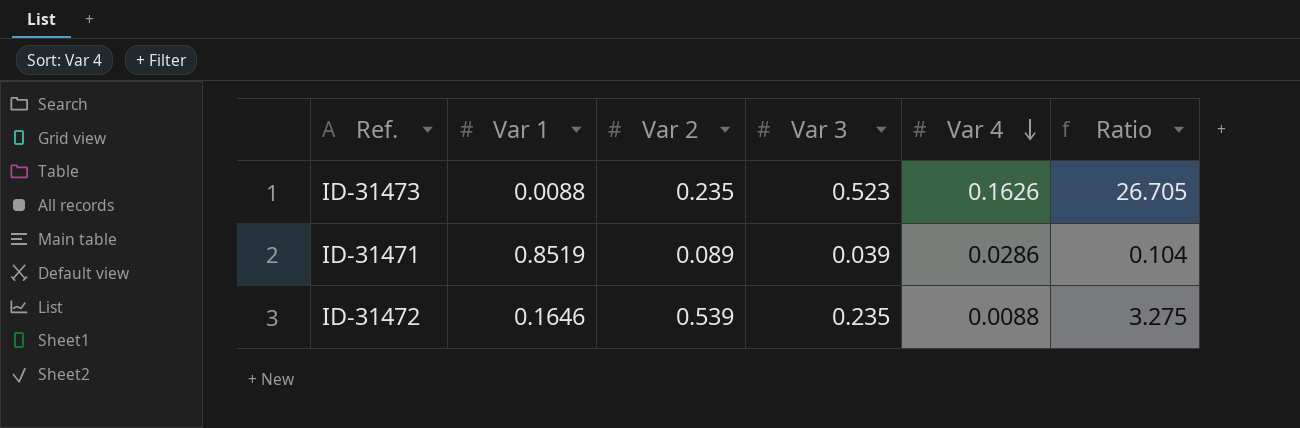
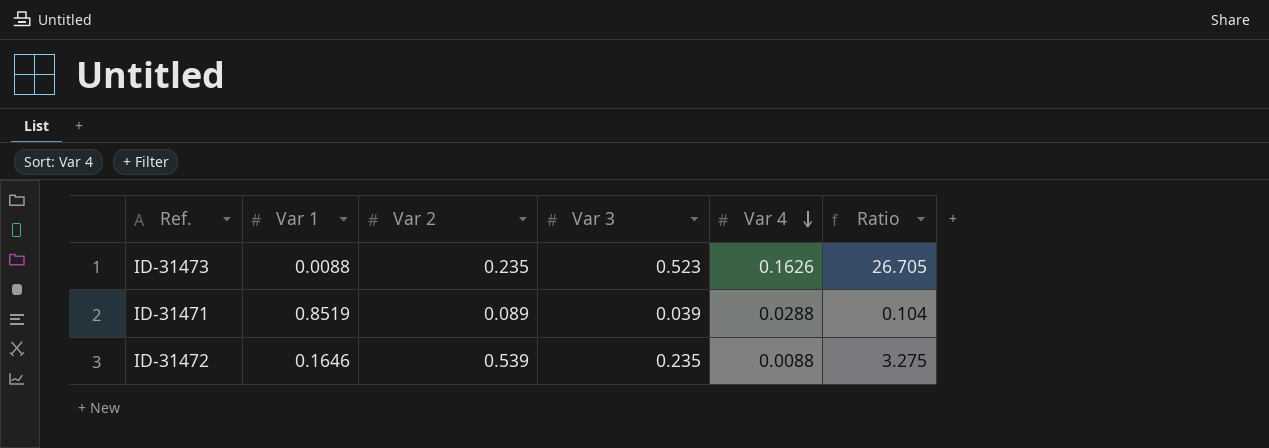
ID-31471 | Var 4: 0.0286 -> 0.0288

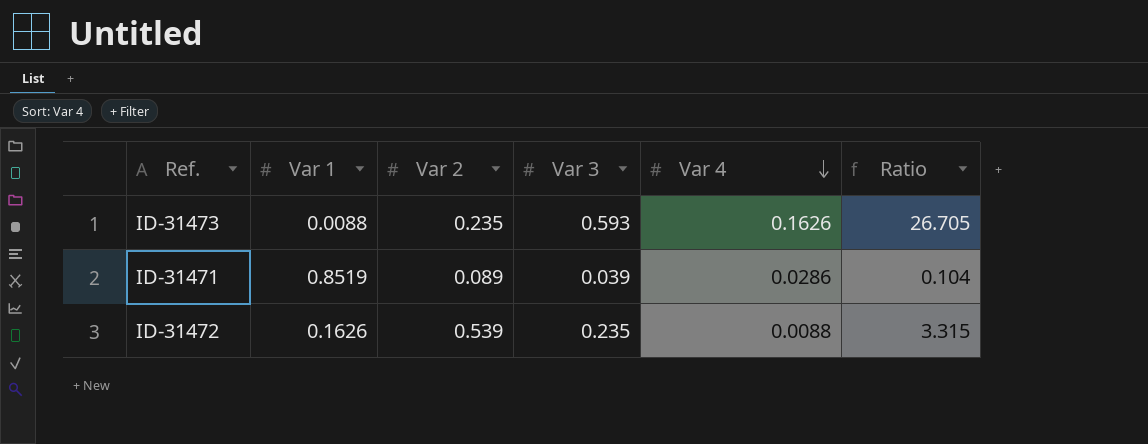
ID-31473 | Var 3: 0.523 -> 0.593
ID-31471 | Var 4: 0.0288 -> 0.0286
ID-31472 | Var 1: 0.1646 -> 0.1626
ID-31472 | Ratio: 3.275 -> 3.315

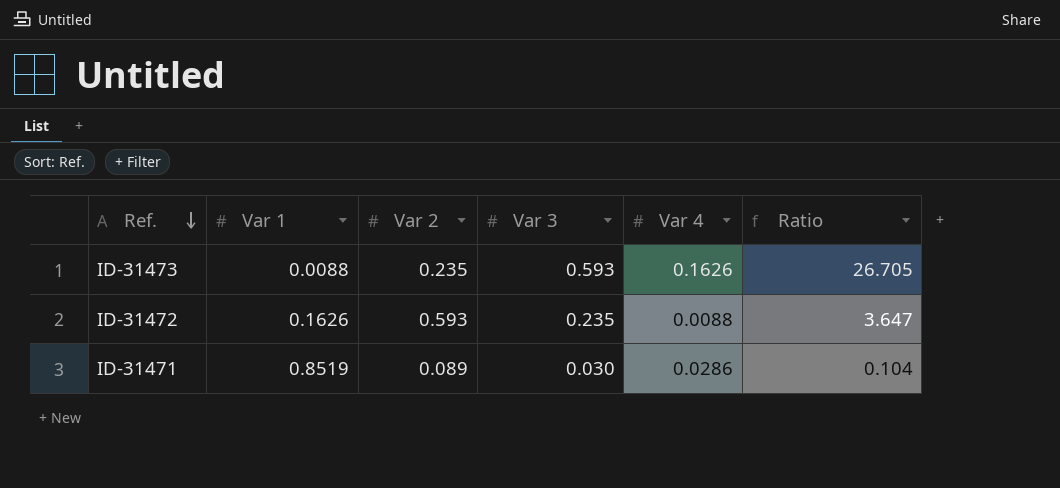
row order: Var 4 descending -> Ref. descending
ID-31472 | Var 2: 0.539 -> 0.593
ID-31472 | Ratio: 3.315 -> 3.647
ID-31471 | Var 3: 0.039 -> 0.030

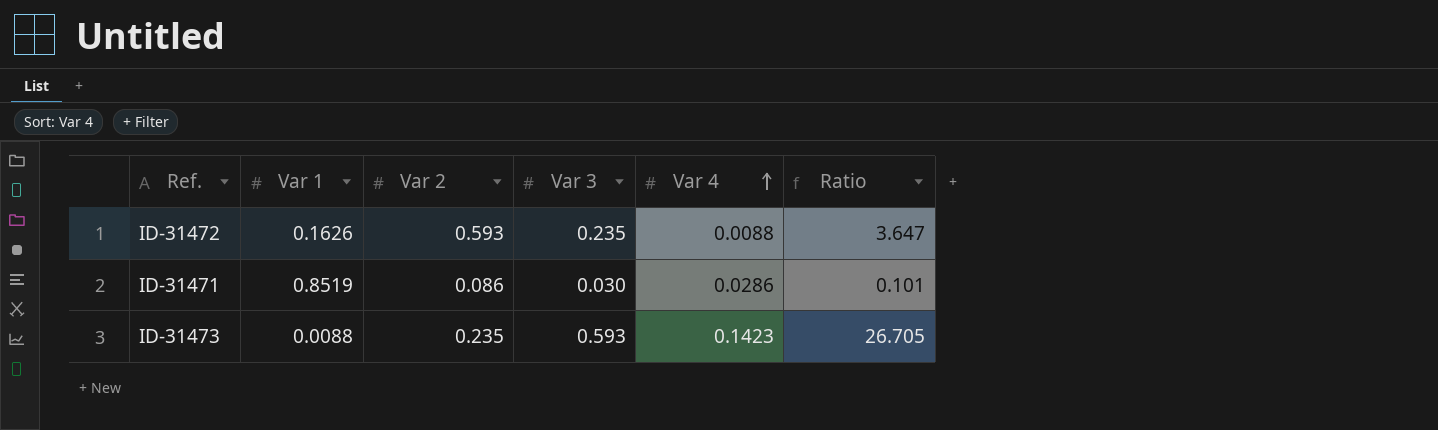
row order: Ref. descending -> Var 4 ascending
ID-31471 | Var 2: 0.089 -> 0.086
ID-31471 | Ratio: 0.104 -> 0.101
ID-31473 | Var 4: 0.1626 -> 0.1423

